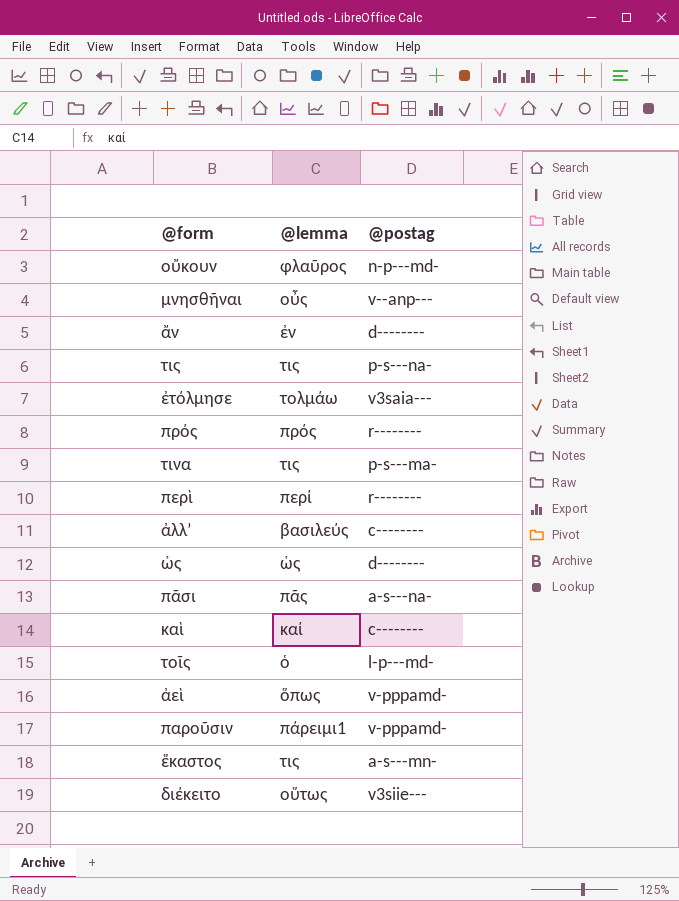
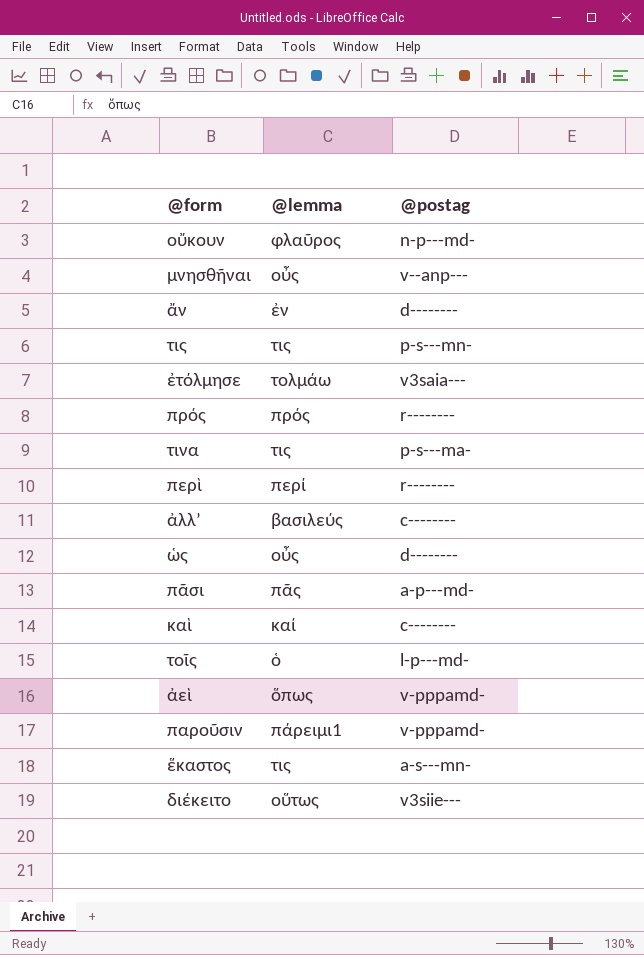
τις | @postag: p-s---na- -> p-s---mn-
ὡς | @lemma: ὡς -> οὖς
πᾶσι | @postag: a-s---na- -> a-p---md-

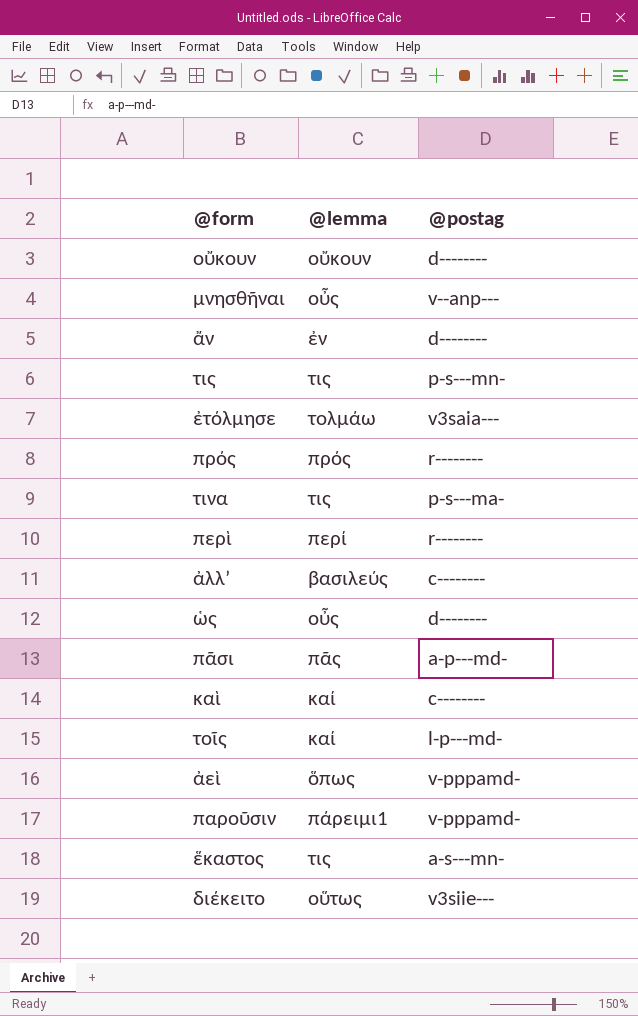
οὔκουν | @lemma: φλαῦρος -> οὔκουν
οὔκουν | @postag: n-p---md- -> d--------
τοῖς | @lemma: ὁ -> καί

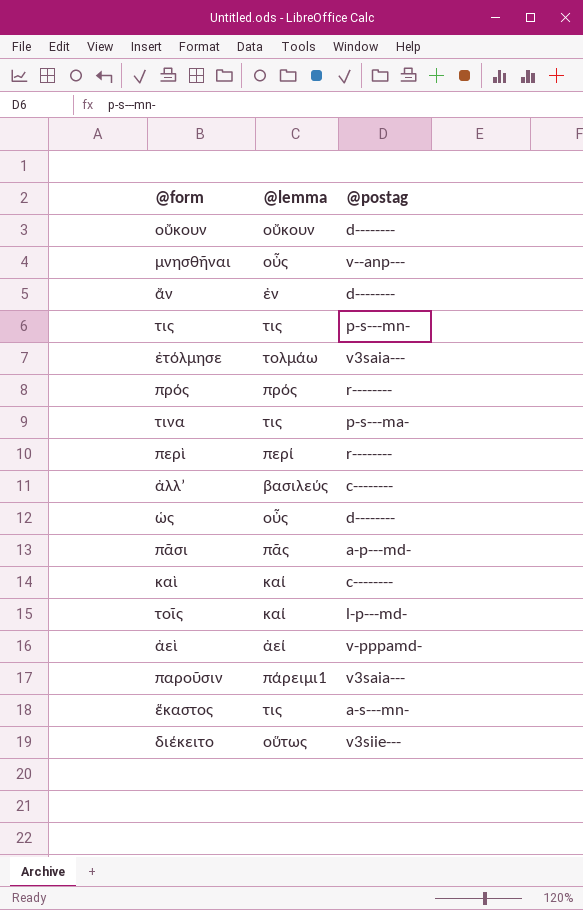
ἀεὶ | @lemma: ὅπως -> ἀεί
παροῦσιν | @postag: v-pppamd- -> v3saia---

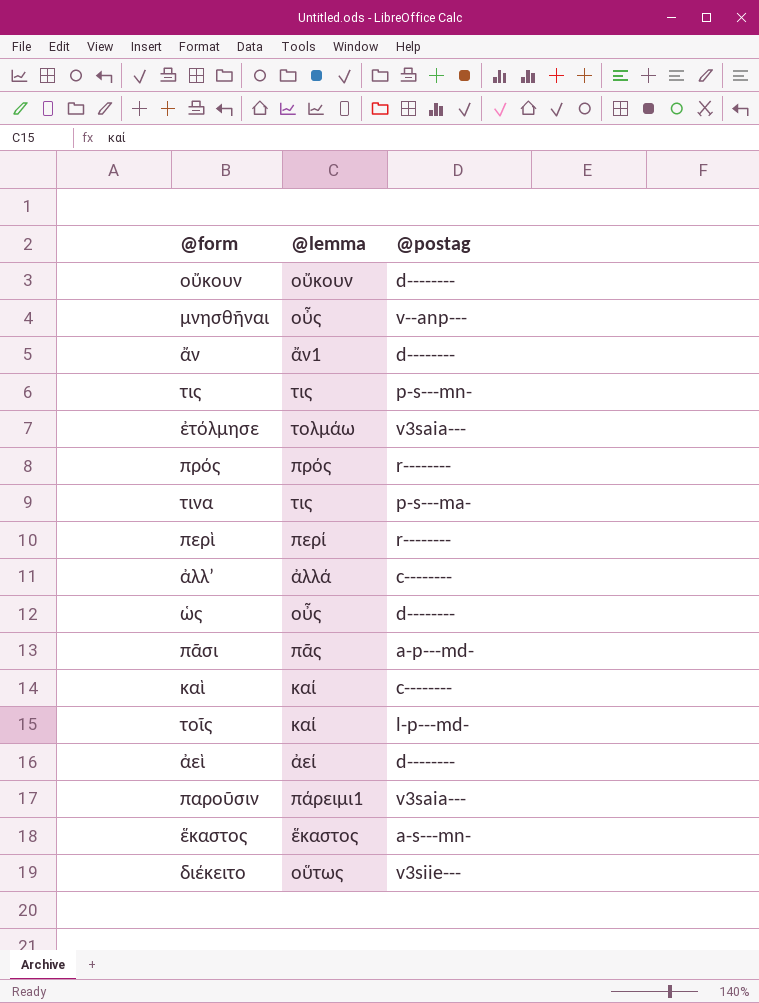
ἄν | @lemma: ἐν -> ἄν1
ἀλλʼ | @lemma: βασιλεύς -> ἀλλά
ἀεὶ | @postag: v-pppamd- -> d--------
ἕκαστος | @lemma: τις -> ἕκαστος

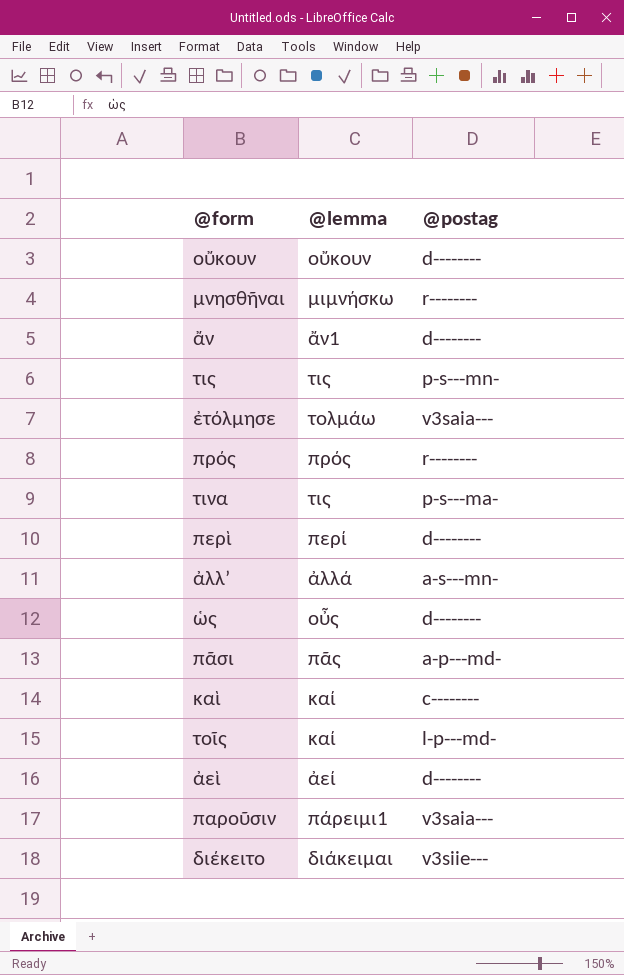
row ἕκαστος: ἕκαστος | a-s---mn- -> none
μνησθῆναι | @lemma: οὖς -> μιμνήσκω
μνησθῆναι | @postag: v--anp--- -> r--------
περὶ | @postag: r-------- -> d--------
ἀλλʼ | @postag: c-------- -> a-s---mn-
διέκειτο | @lemma: οὕτως -> διάκειμαι

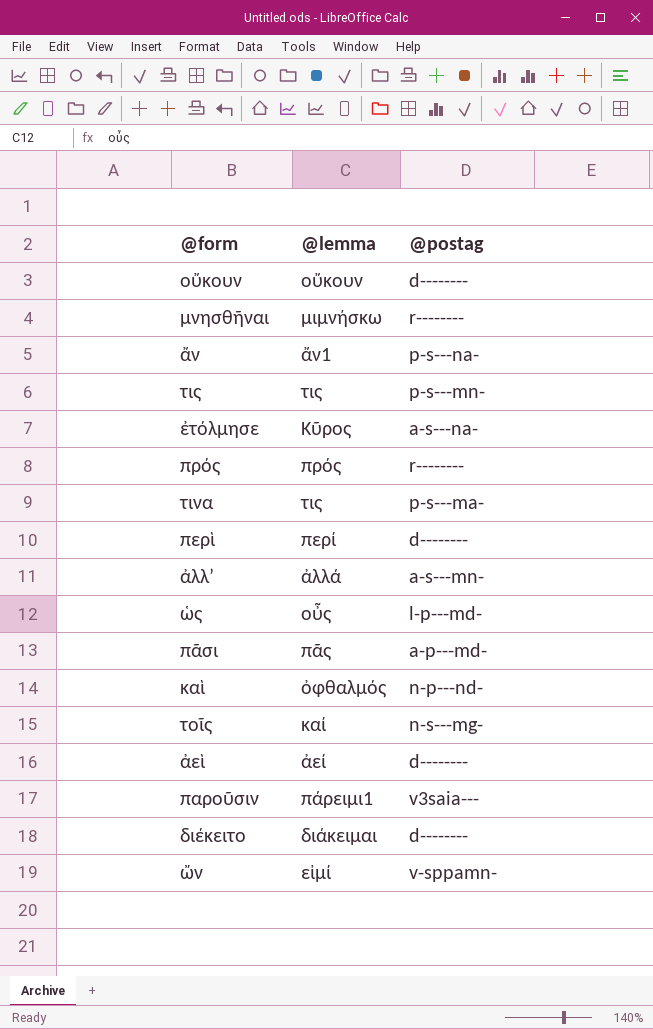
ἄν | @postag: d-------- -> p-s---na-
ἐτόλμησε | @lemma: τολμάω -> Κῦρος
ἐτόλμησε | @postag: v3saia--- -> a-s---na-
ὡς | @postag: d-------- -> l-p---md-
καὶ | @lemma: καί -> ὀφθαλμός
καὶ | @postag: c-------- -> n-p---nd-
τοῖς | @postag: l-p---md- -> n-s---mg-
διέκειτο | @postag: v3siie--- -> d--------
row ὤν: none -> εἰμί | v-sppamn-

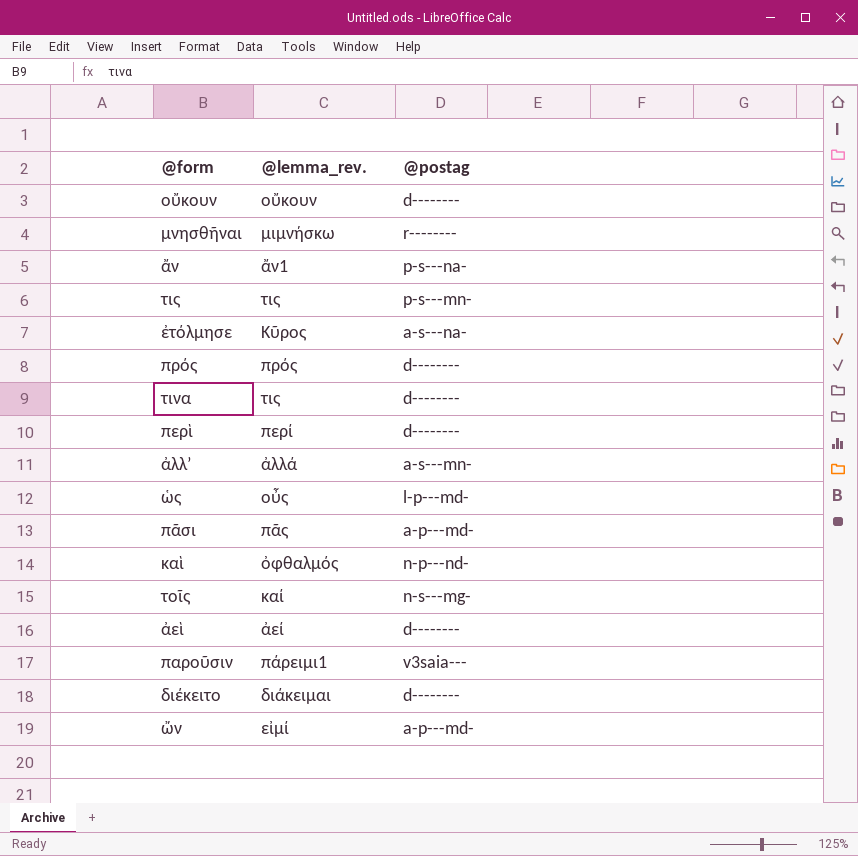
column name: @lemma -> @lemma_rev.
πρός | @postag: r-------- -> d--------
τινα | @postag: p-s---ma- -> d--------
ὤν | @postag: v-sppamn- -> a-p---md-

